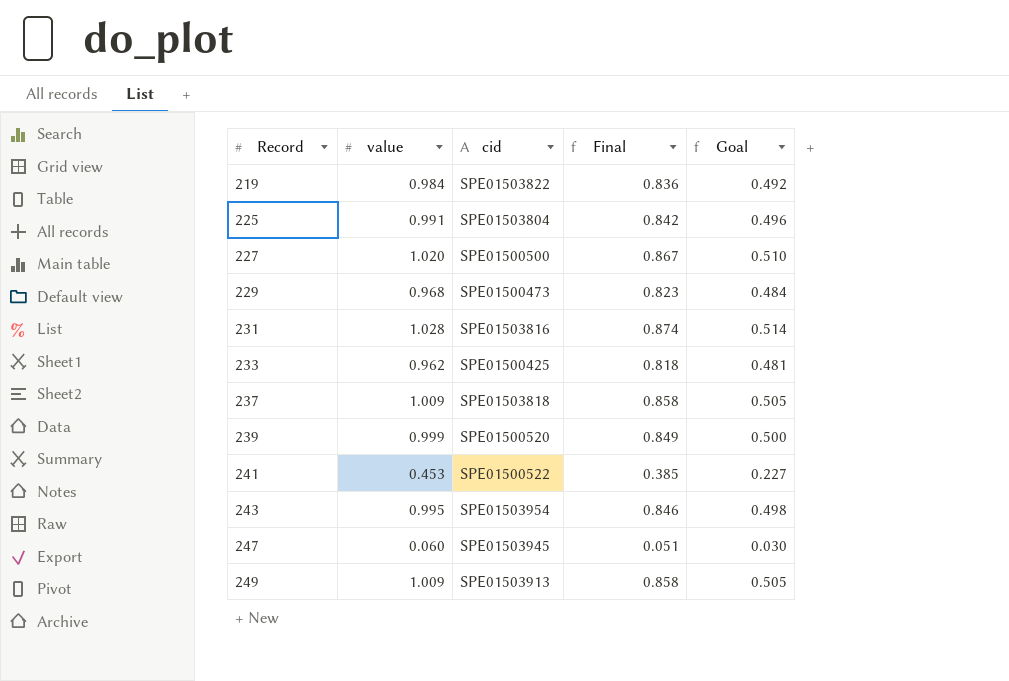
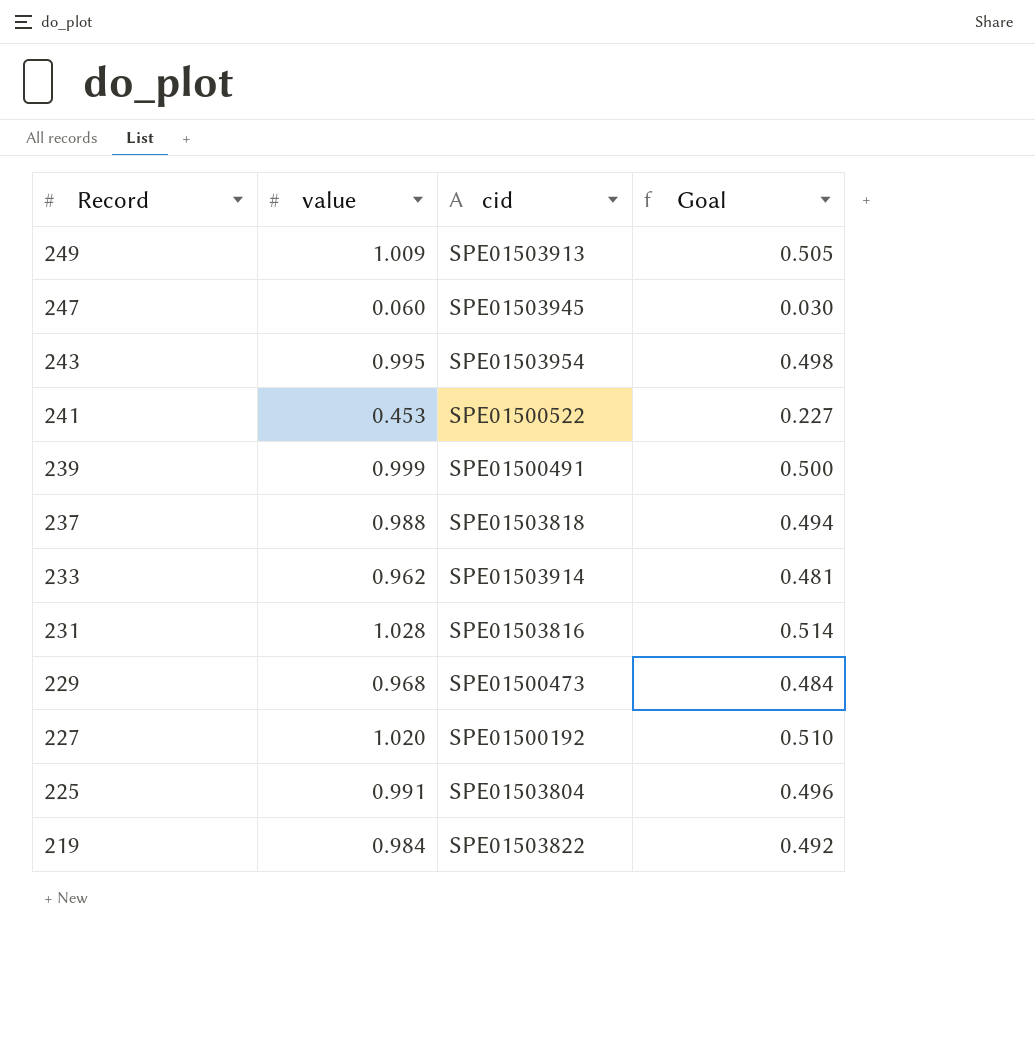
row order: Record ascending -> Record descending
column Final | formula: [value] * 0.85 -> none
239 | cid: SPE01500520 -> SPE01500491
237 | value: 1.009 -> 0.988
237 | Goal: 0.505 -> 0.494
233 | cid: SPE01500425 -> SPE01503914
227 | cid: SPE01500500 -> SPE01500192

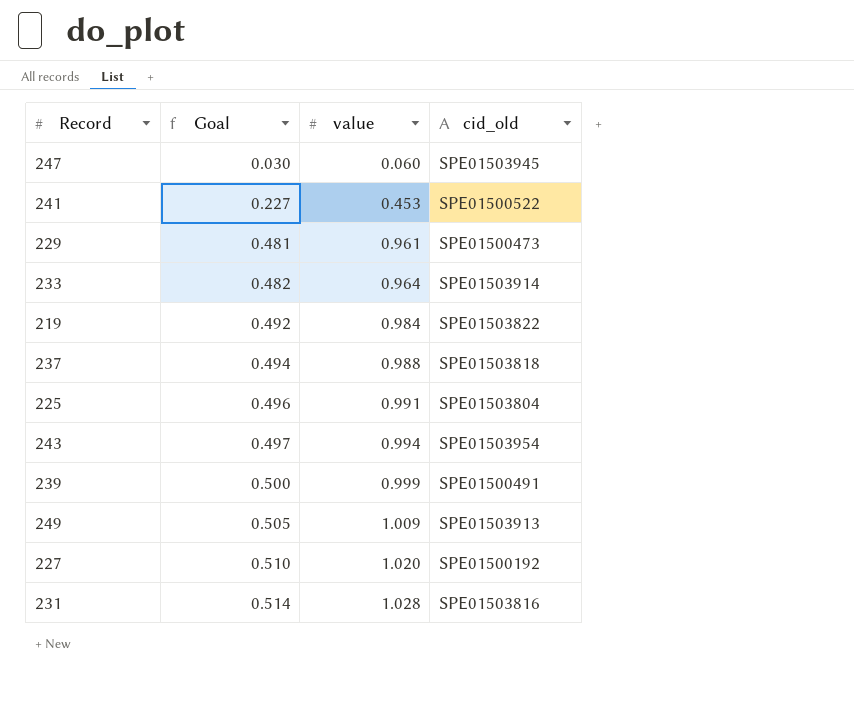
row order: Record descending -> Goal ascending
column Goal | position: 4 -> 2
column name: cid -> cid_old
229 | Goal: 0.484 -> 0.481
229 | value: 0.968 -> 0.961
233 | Goal: 0.481 -> 0.482
233 | value: 0.962 -> 0.964
243 | Goal: 0.498 -> 0.497
243 | value: 0.995 -> 0.994

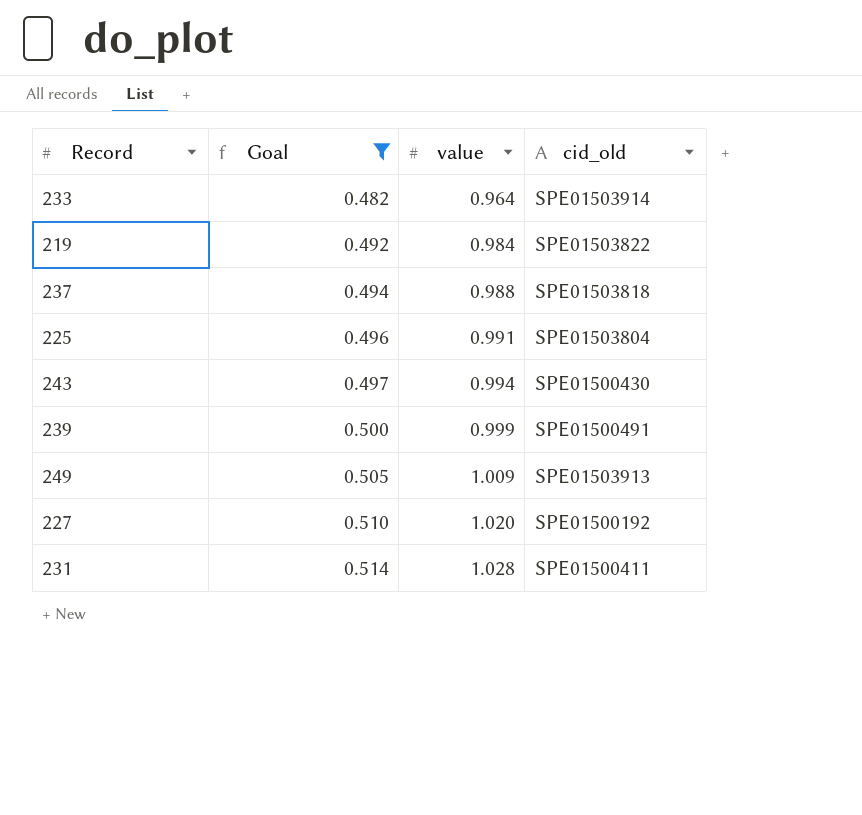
filter: none -> Goal >= 0.482
243 | cid_old: SPE01503954 -> SPE01500430
231 | cid_old: SPE01503816 -> SPE01500411

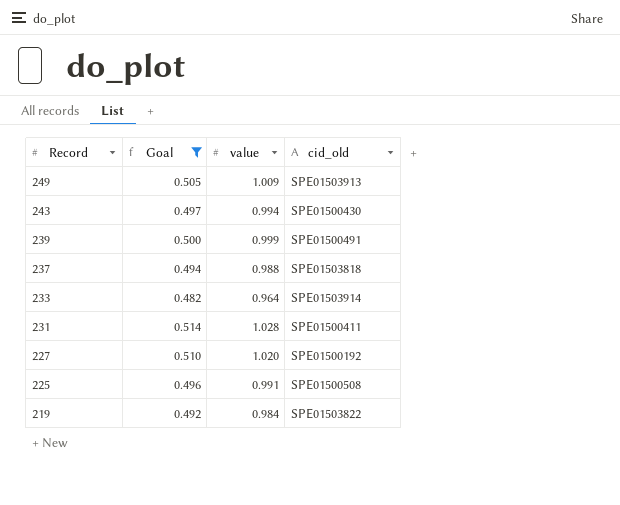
row order: Goal ascending -> Record descending
225 | cid_old: SPE01503804 -> SPE01500508

